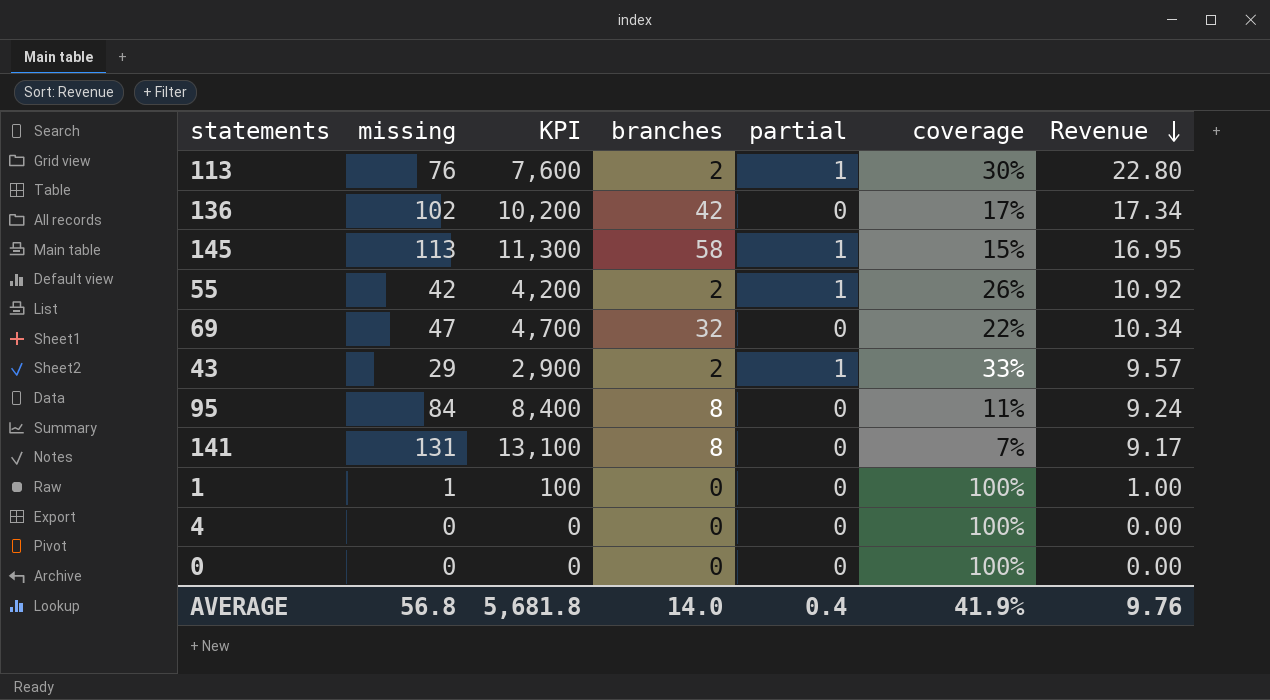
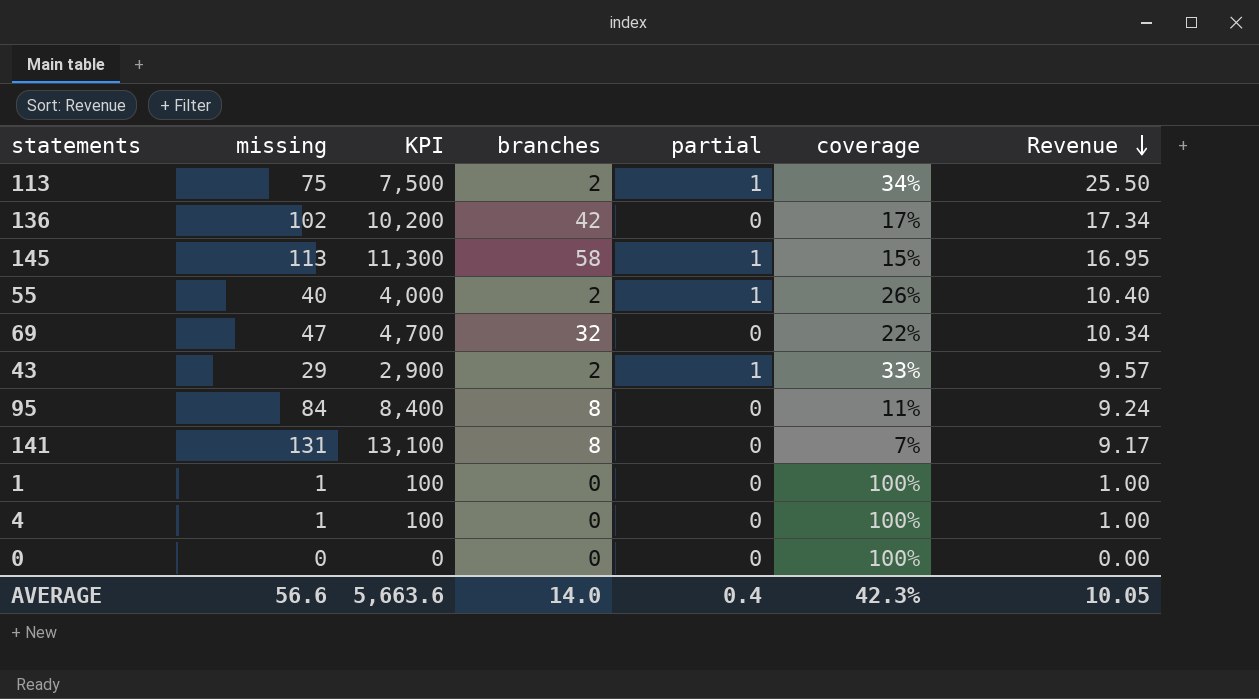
113 | missing: 76 -> 75
113 | KPI: 7,600 -> 7,500
113 | coverage: 30% -> 34%
113 | Revenue: 22.80 -> 25.50
55 | missing: 42 -> 40
55 | KPI: 4,200 -> 4,000
55 | Revenue: 10.92 -> 10.40
4 | missing: 0 -> 1
4 | KPI: 0 -> 100
4 | Revenue: 0.00 -> 1.00
AVERAGE | missing: 56.8 -> 56.6
AVERAGE | KPI: 5,681.8 -> 5,663.6
AVERAGE | coverage: 41.9% -> 42.3%
AVERAGE | Revenue: 9.76 -> 10.05

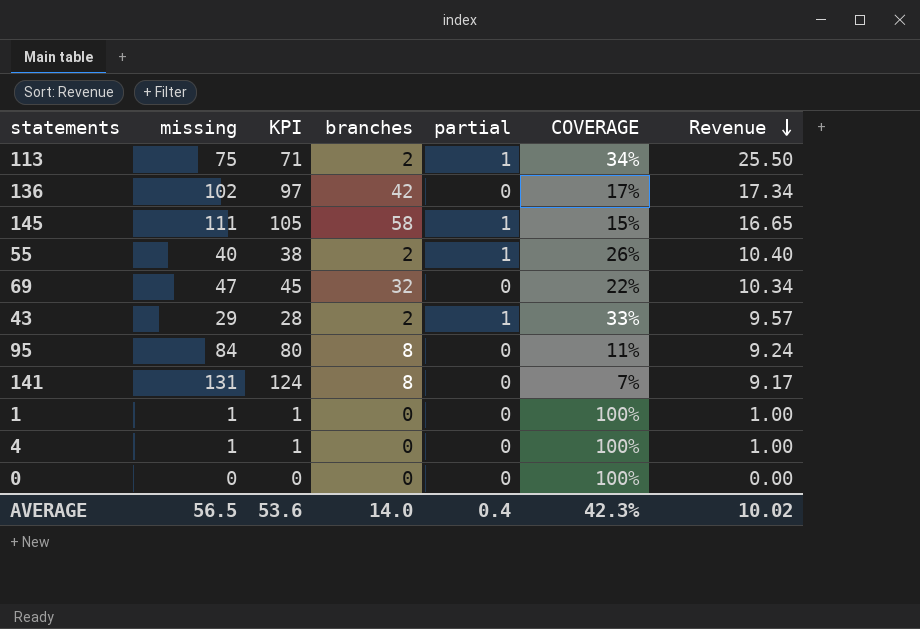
column KPI | formula: [missing] * 100 -> [missing] * 0.95
column name: coverage -> COVERAGE
145 | missing: 113 -> 111
145 | Revenue: 16.95 -> 16.65
AVERAGE | missing: 56.6 -> 56.5
AVERAGE | KPI: 5,663.6 -> 53.6
AVERAGE | Revenue: 10.05 -> 10.02

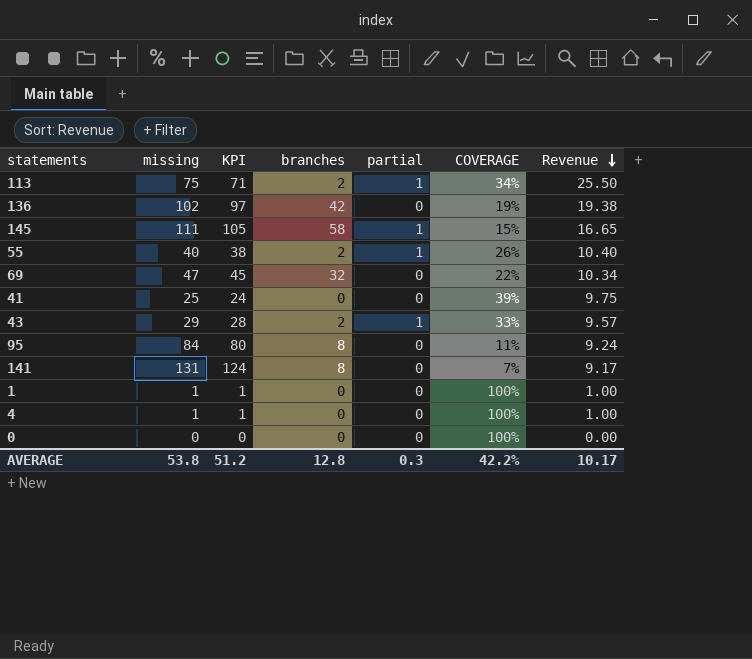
136 | COVERAGE: 17% -> 19%
136 | Revenue: 17.34 -> 19.38
row 41: none -> 25 | 24 | 0 | 0 | 39% | 9.75
AVERAGE | missing: 56.5 -> 53.8
AVERAGE | KPI: 53.6 -> 51.2
AVERAGE | branches: 14.0 -> 12.8
AVERAGE | partial: 0.4 -> 0.3
AVERAGE | COVERAGE: 42.3% -> 42.2%
AVERAGE | Revenue: 10.02 -> 10.17

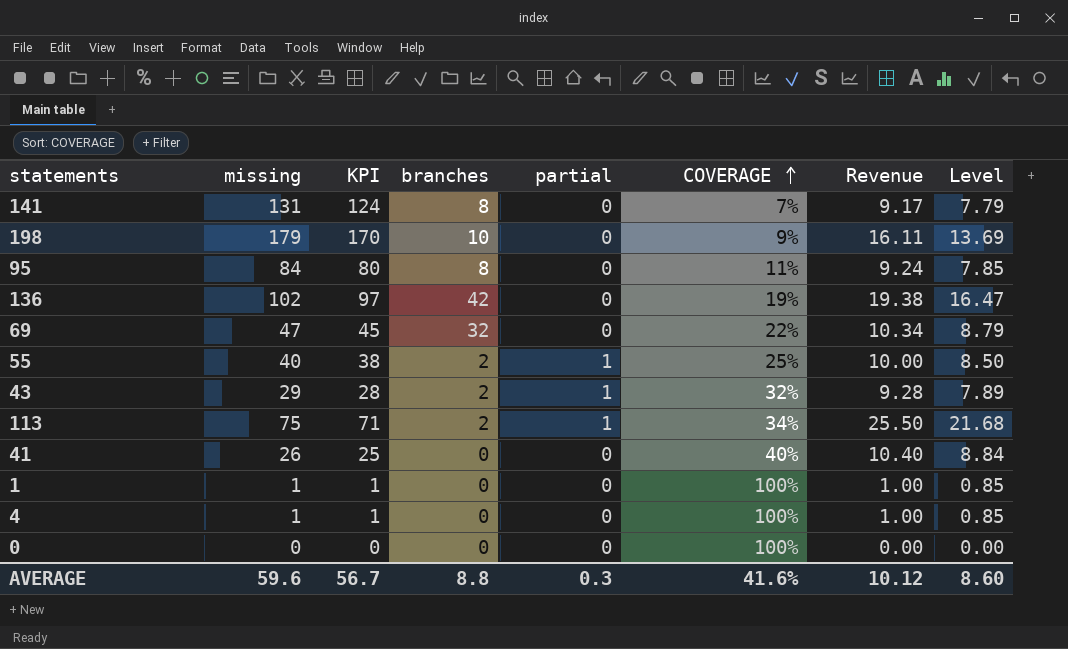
row order: Revenue descending -> COVERAGE ascending
column Level | formula: none -> [Revenue] * 0.85
row 145: 111 | 105 | 58 | 1 | 15% | 16.65 -> none
row 198: none -> 179 | 170 | 10 | 0 | 9% | 16.11 | 13.69
55 | COVERAGE: 26% -> 25%
55 | Revenue: 10.40 -> 10.00
43 | COVERAGE: 33% -> 32%
43 | Revenue: 9.57 -> 9.28
41 | missing: 25 -> 26
41 | KPI: 24 -> 25
41 | COVERAGE: 39% -> 40%
41 | Revenue: 9.75 -> 10.40
AVERAGE | missing: 53.8 -> 59.6
AVERAGE | KPI: 51.2 -> 56.7
AVERAGE | branches: 12.8 -> 8.8
AVERAGE | COVERAGE: 42.2% -> 41.6%
AVERAGE | Revenue: 10.17 -> 10.12

